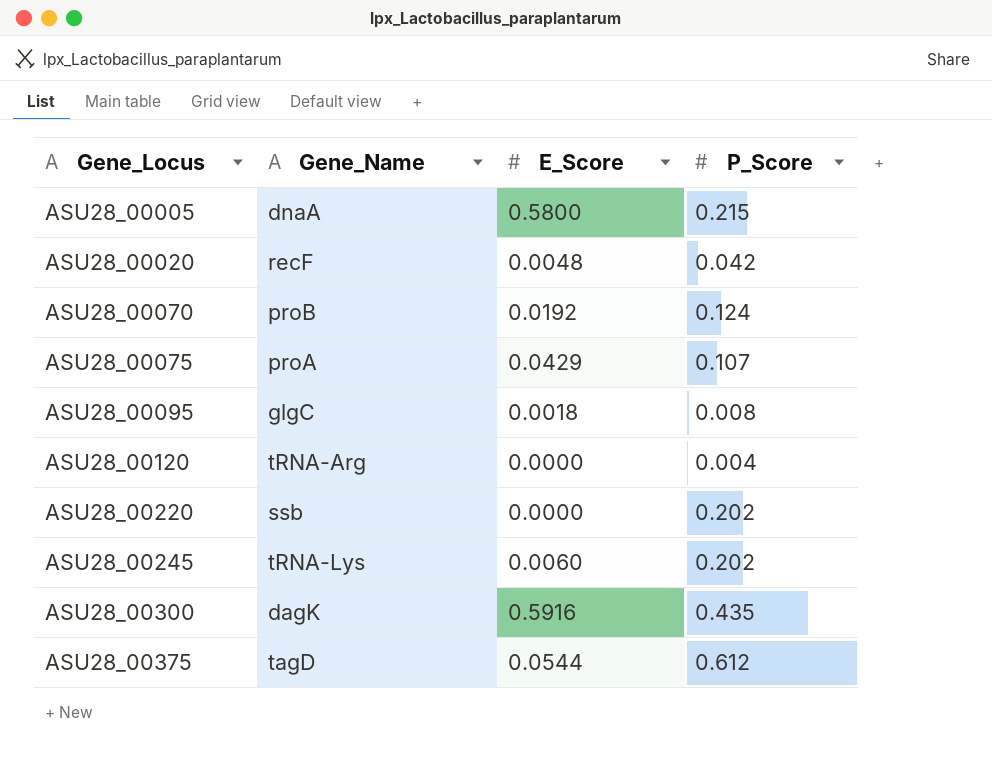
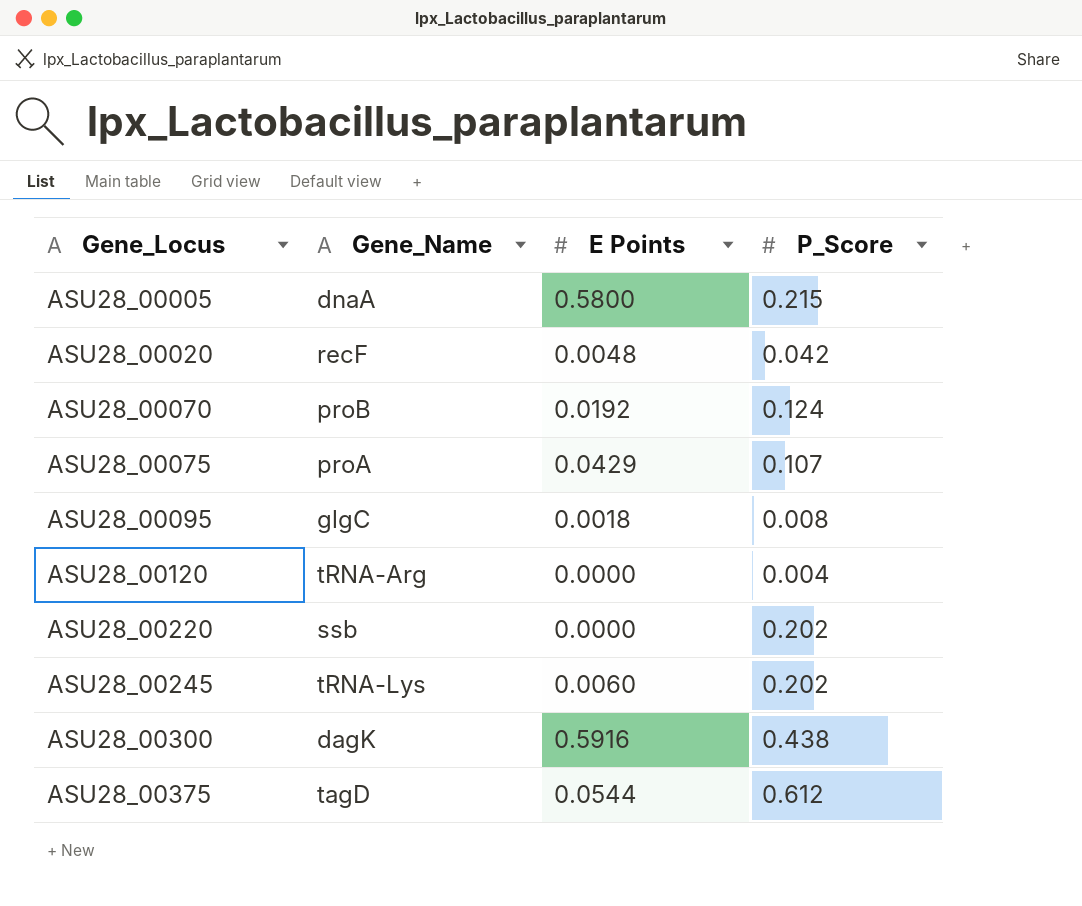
column name: E_Score -> E Points
ASU28_00300 | P_Score: 0.435 -> 0.438

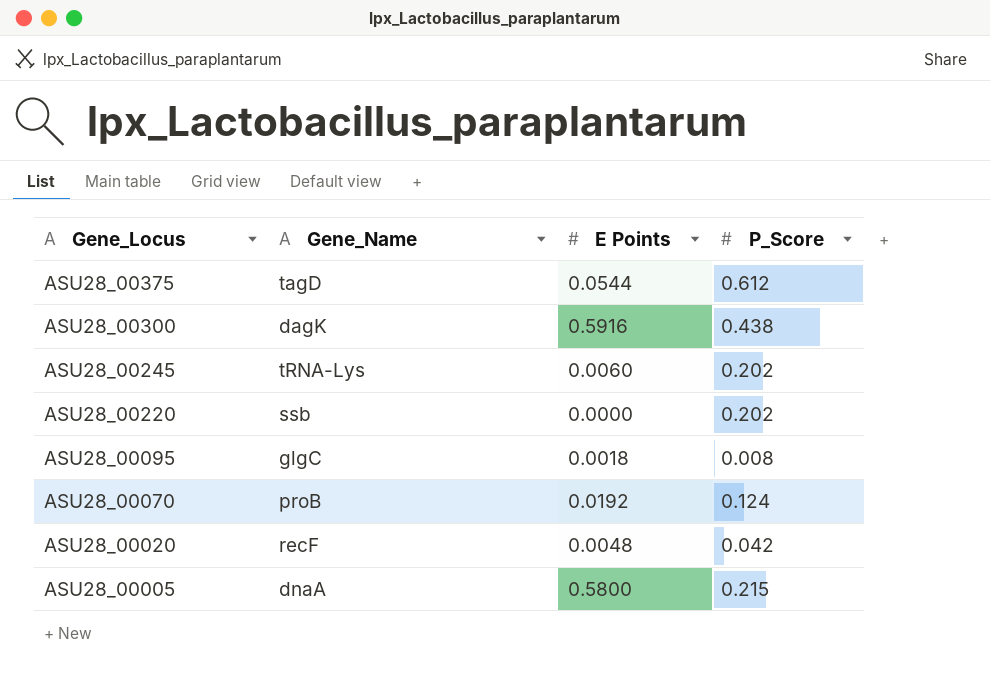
row order: Gene_Locus ascending -> Gene_Locus descending
row ASU28_00075: proA | 0.0429 | 0.107 -> none
row ASU28_00120: tRNA-Arg | 0.0000 | 0.004 -> none

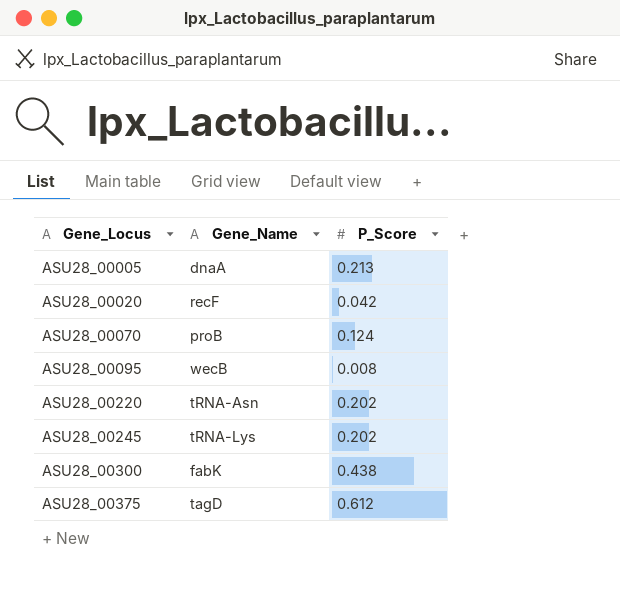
row order: Gene_Locus descending -> Gene_Locus ascending
column E Points | position: 3 -> none
ASU28_00005 | P_Score: 0.215 -> 0.213
ASU28_00095 | Gene_Name: glgC -> wecB
ASU28_00220 | Gene_Name: ssb -> tRNA-Asn
ASU28_00300 | Gene_Name: dagK -> fabK

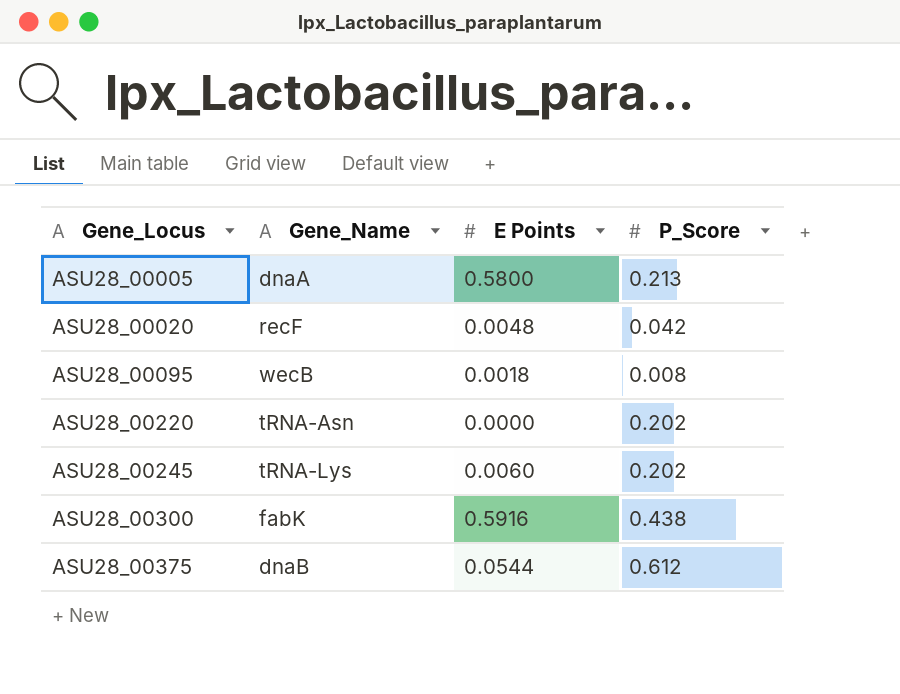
column E Points | position: none -> 3
row ASU28_00070: proB | 0.124 -> none
ASU28_00375 | Gene_Name: tagD -> dnaB

